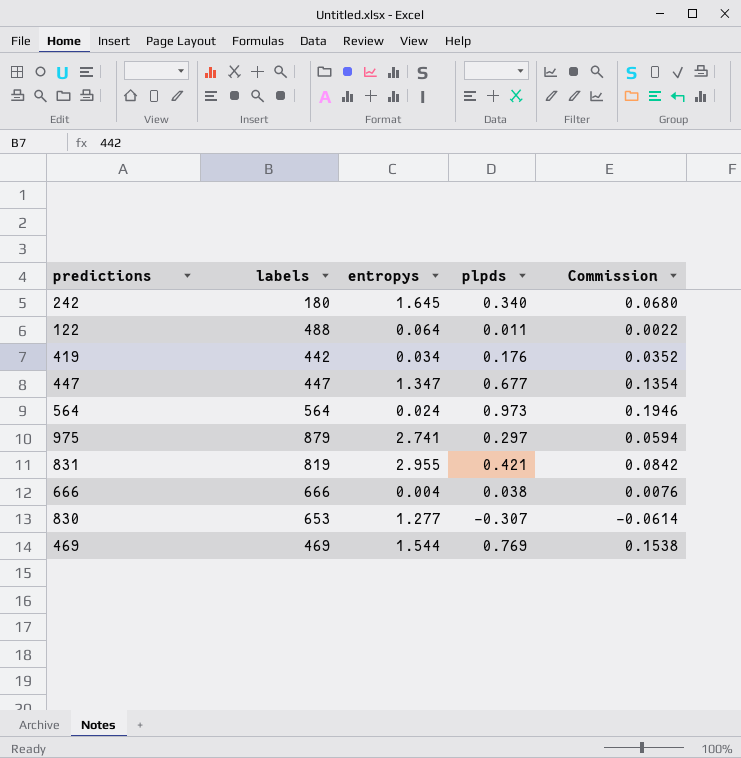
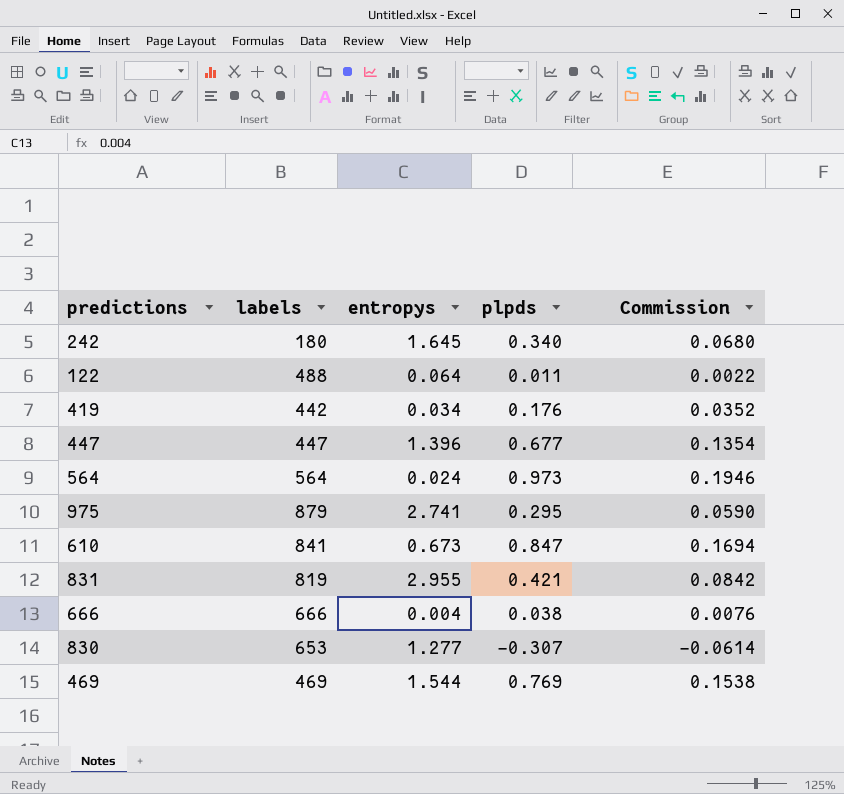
447 | entropys: 1.347 -> 1.396
975 | plpds: 0.297 -> 0.295
975 | Commission: 0.0594 -> 0.0590
row 610: none -> 841 | 0.673 | 0.847 | 0.1694

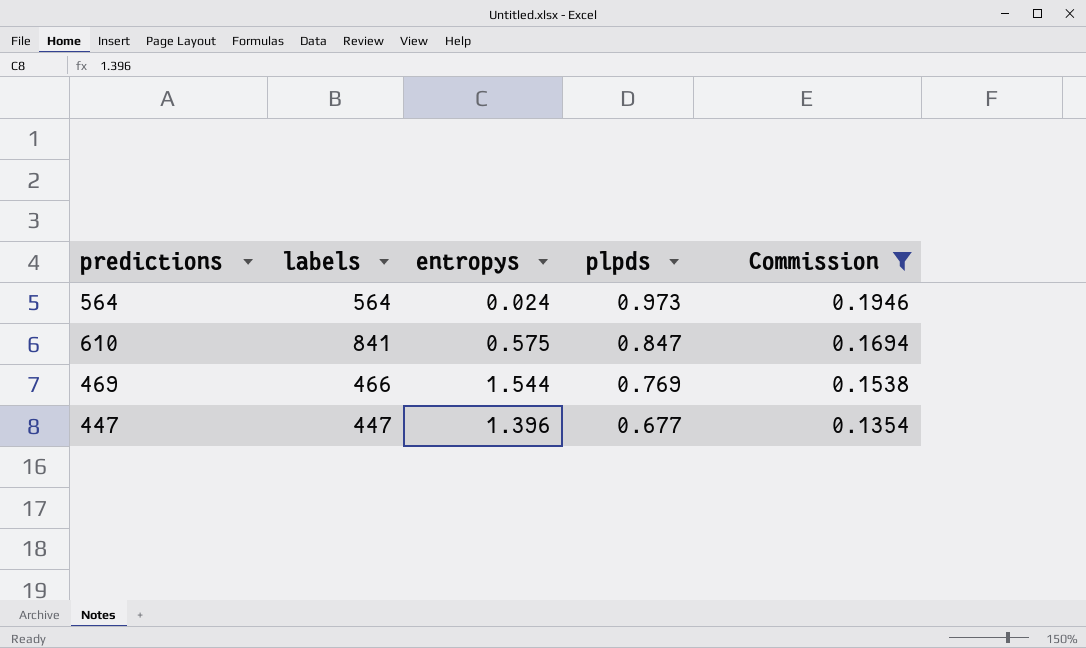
filter: none -> Commission >= 0.1354
row order: none -> plpds descending
610 | entropys: 0.673 -> 0.575
469 | labels: 469 -> 466

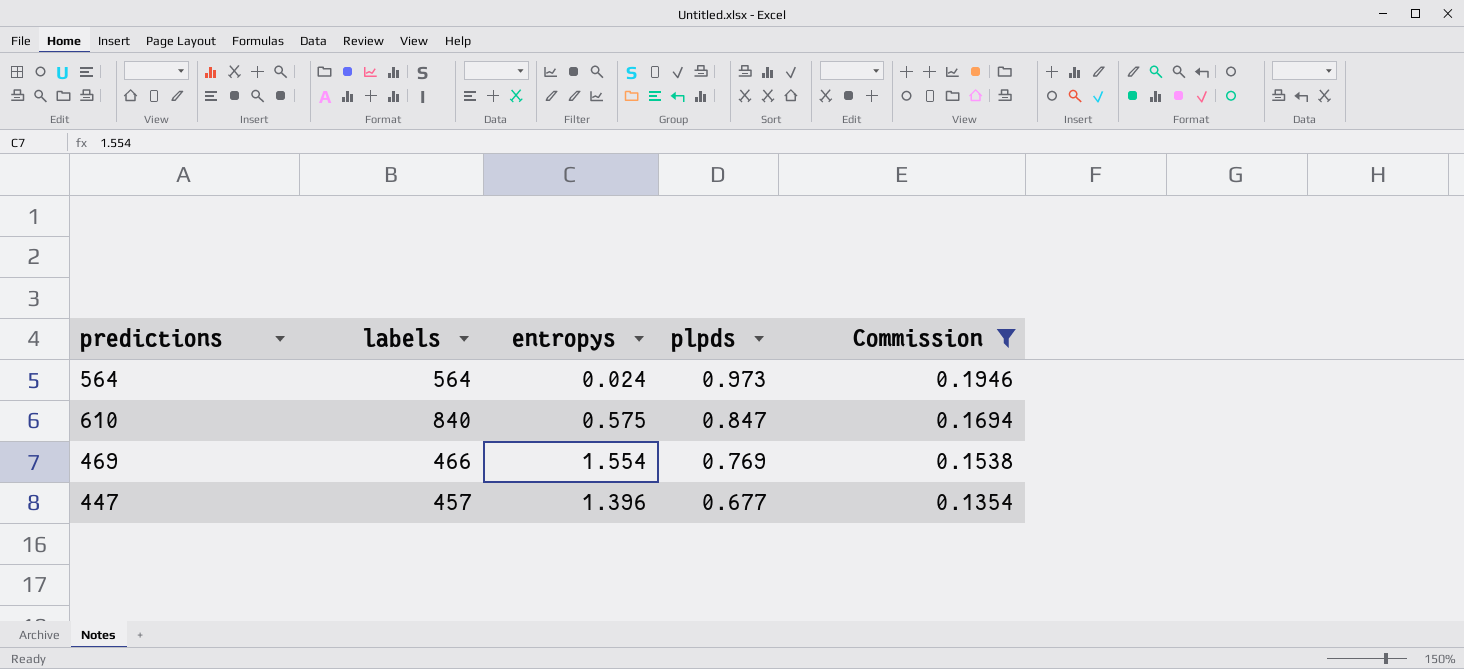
610 | labels: 841 -> 840
469 | entropys: 1.544 -> 1.554
447 | labels: 447 -> 457

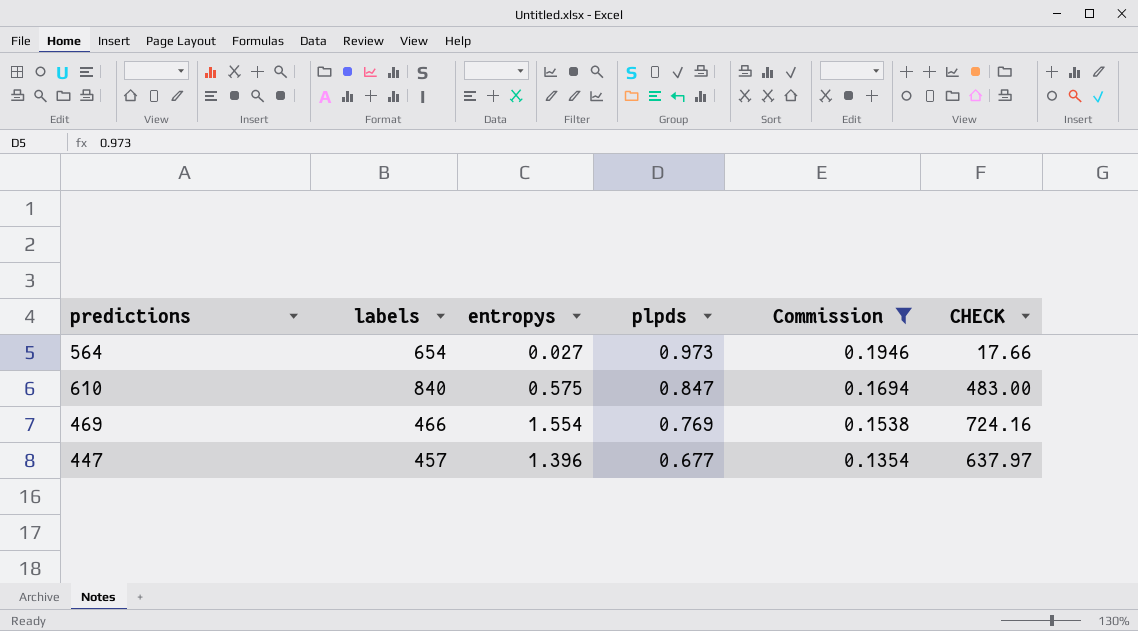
column CHECK | formula: none -> [labels] * [entropys]
564 | labels: 564 -> 654
564 | entropys: 0.024 -> 0.027

